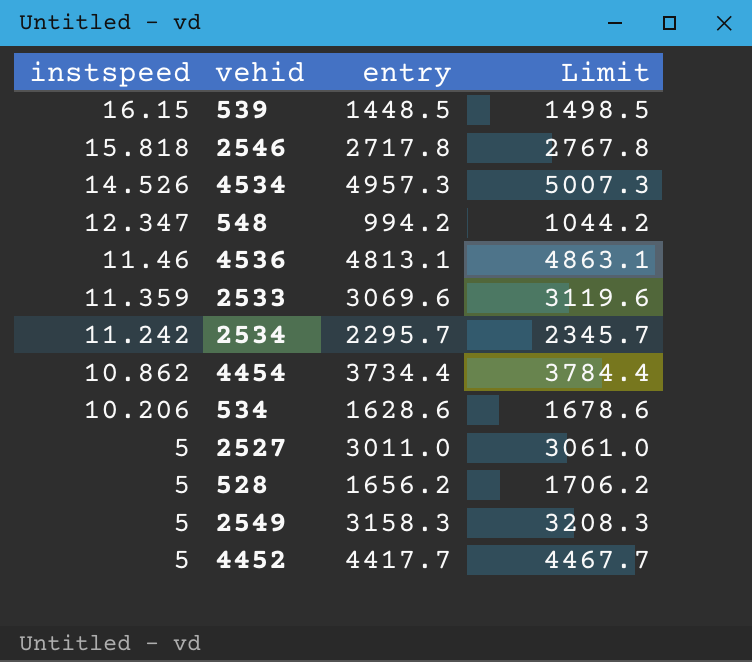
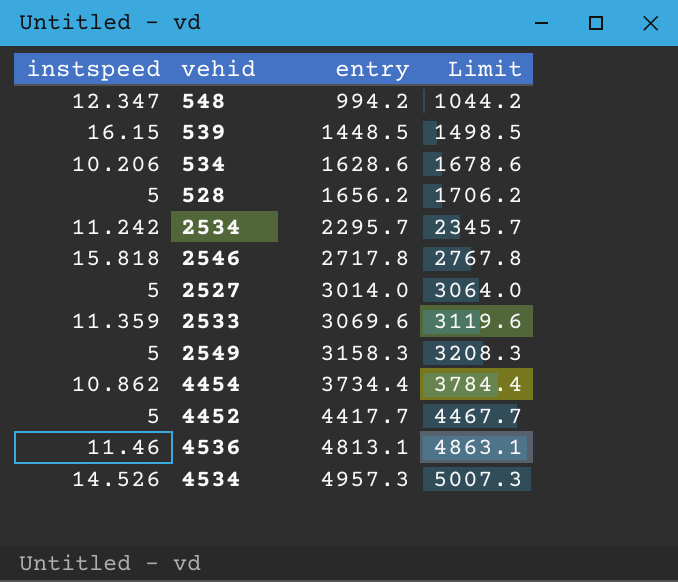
row order: instspeed descending -> entry ascending
2527 | entry: 3011.0 -> 3014.0
2527 | Limit: 3061.0 -> 3064.0

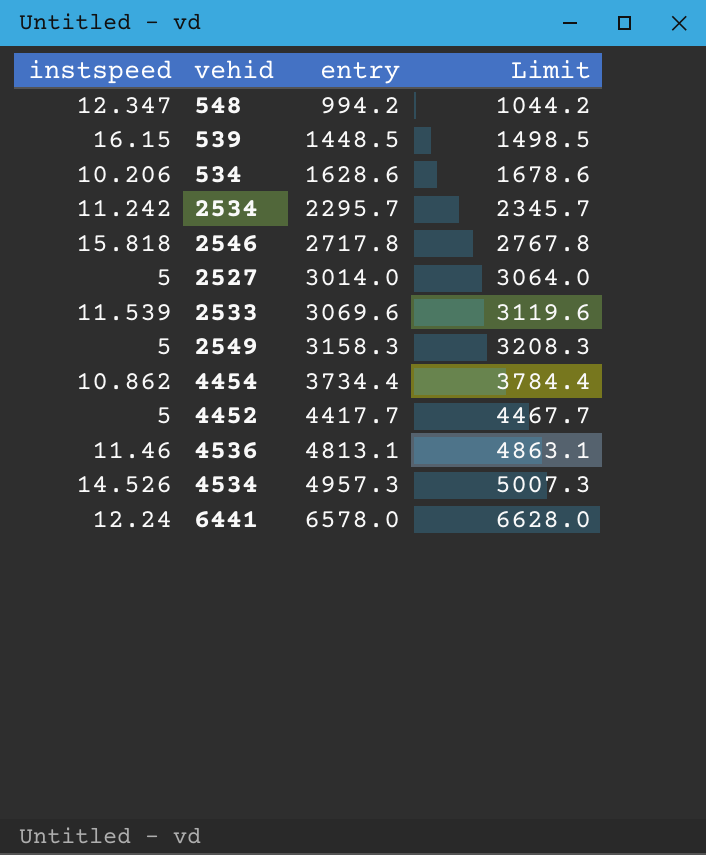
row 528: 5 | 1656.2 | 1706.2 -> none
2533 | instspeed: 11.359 -> 11.539
row 6441: none -> 12.24 | 6578.0 | 6628.0

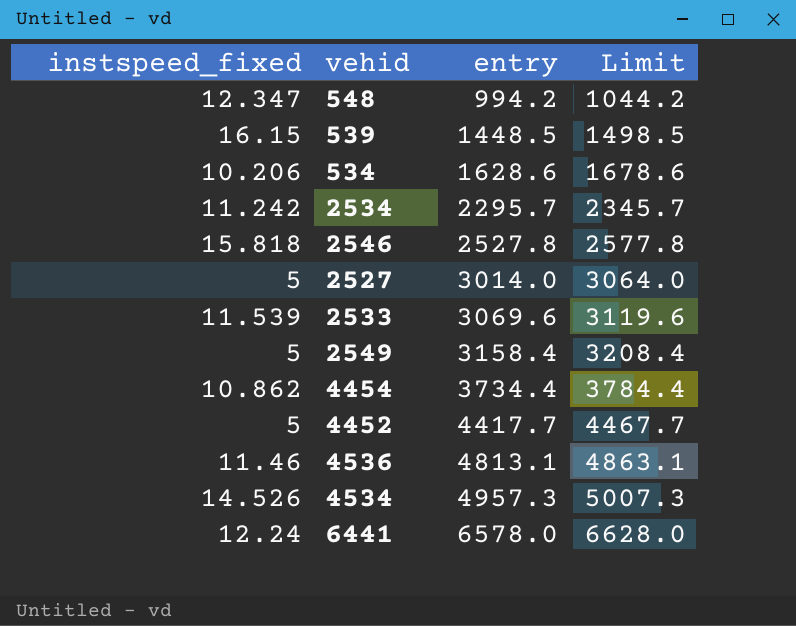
column name: instspeed -> instspeed_fixed
2546 | entry: 2717.8 -> 2527.8
2546 | Limit: 2767.8 -> 2577.8
2549 | entry: 3158.3 -> 3158.4
2549 | Limit: 3208.3 -> 3208.4

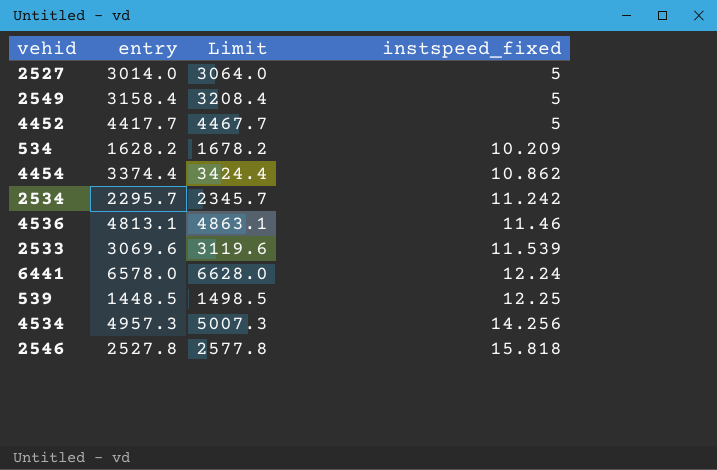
row order: entry ascending -> instspeed_fixed ascending
column instspeed_fixed | position: 1 -> 4
row 548: 12.347 | 994.2 | 1044.2 -> none
534 | entry: 1628.6 -> 1628.2
534 | Limit: 1678.6 -> 1678.2
534 | instspeed_fixed: 10.206 -> 10.209
4454 | entry: 3734.4 -> 3374.4
4454 | Limit: 3784.4 -> 3424.4
539 | instspeed_fixed: 16.15 -> 12.25
4534 | instspeed_fixed: 14.526 -> 14.256

